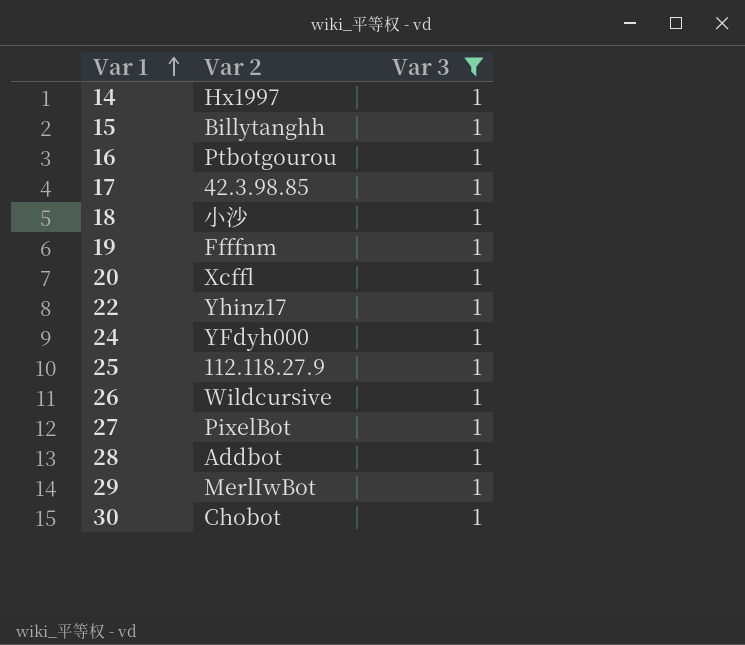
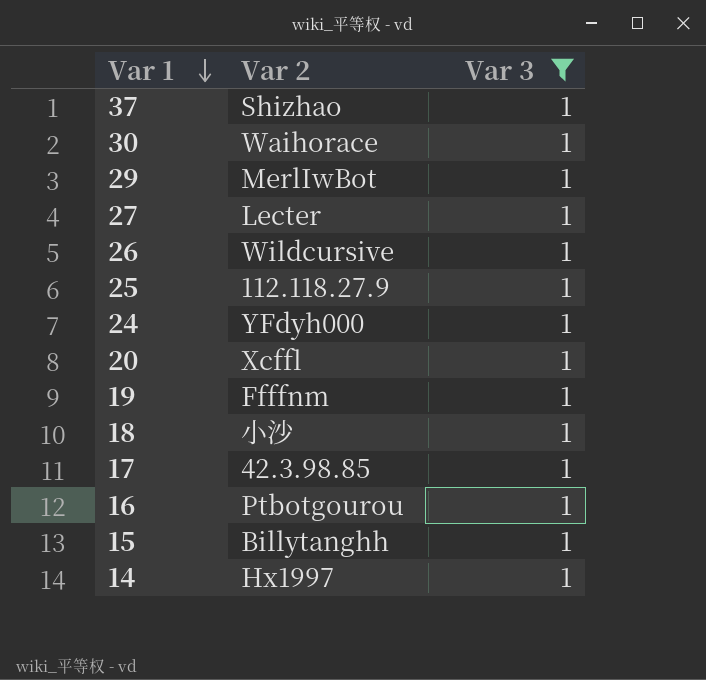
row order: Var 1 ascending -> Var 1 descending
row 22: Yhinz17 | 1 -> none
row 28: Addbot | 1 -> none
row 37: none -> Shizhao | 1
30 | Var 2: Chobot -> Waihorace
27 | Var 2: PixelBot -> Lecter

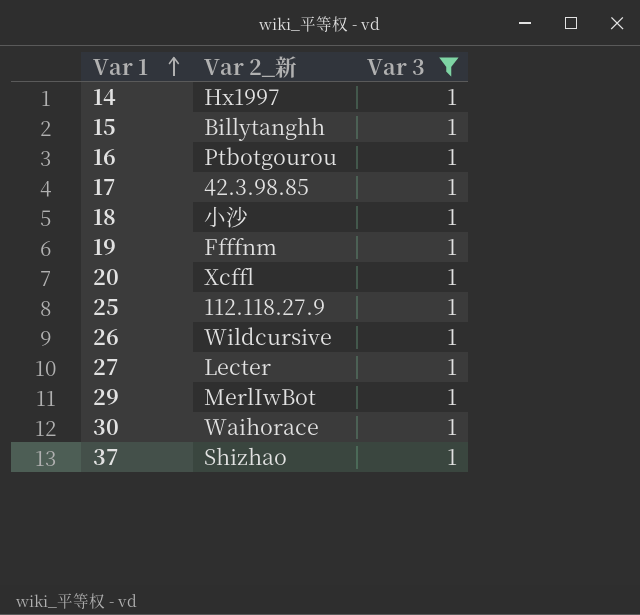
row order: Var 1 descending -> Var 1 ascending
column name: Var 2 -> Var 2_新
row 24: YFdyh000 | 1 -> none

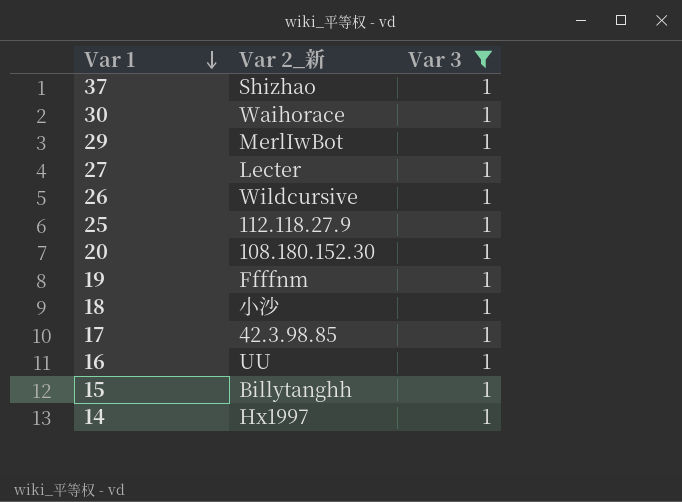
row order: Var 1 ascending -> Var 1 descending
20 | Var 2_新: Xcffl -> 108.180.152.30
16 | Var 2_新: Ptbotgourou -> UU

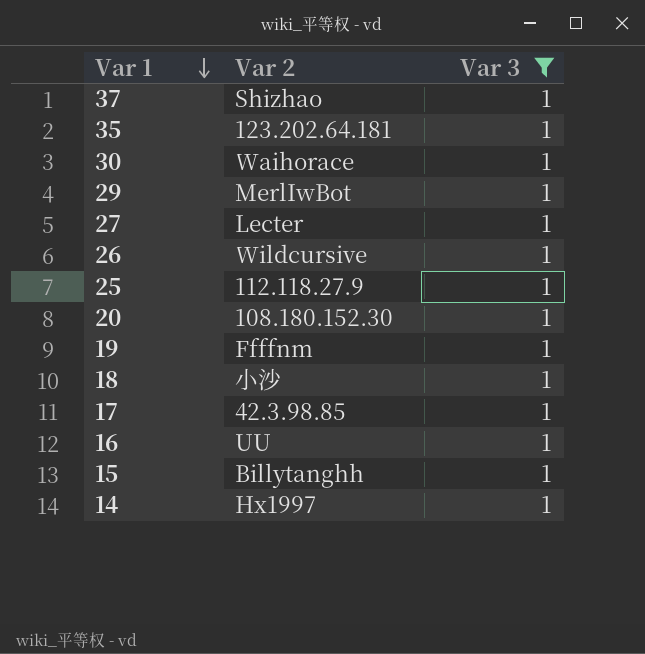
column name: Var 2_新 -> Var 2
row 35: none -> 123.202.64.181 | 1

